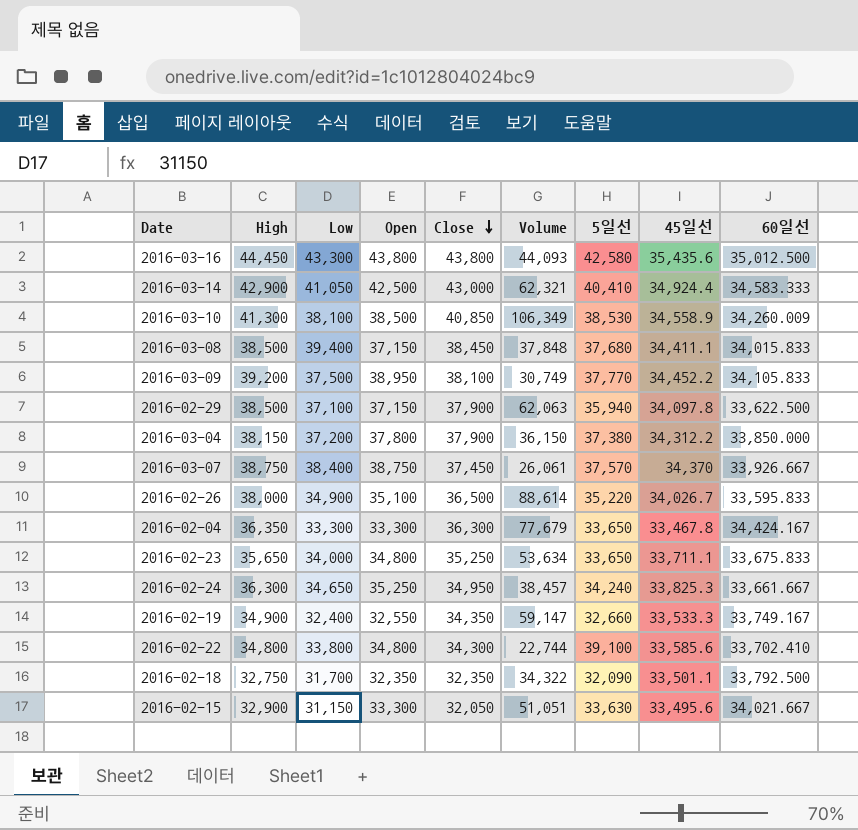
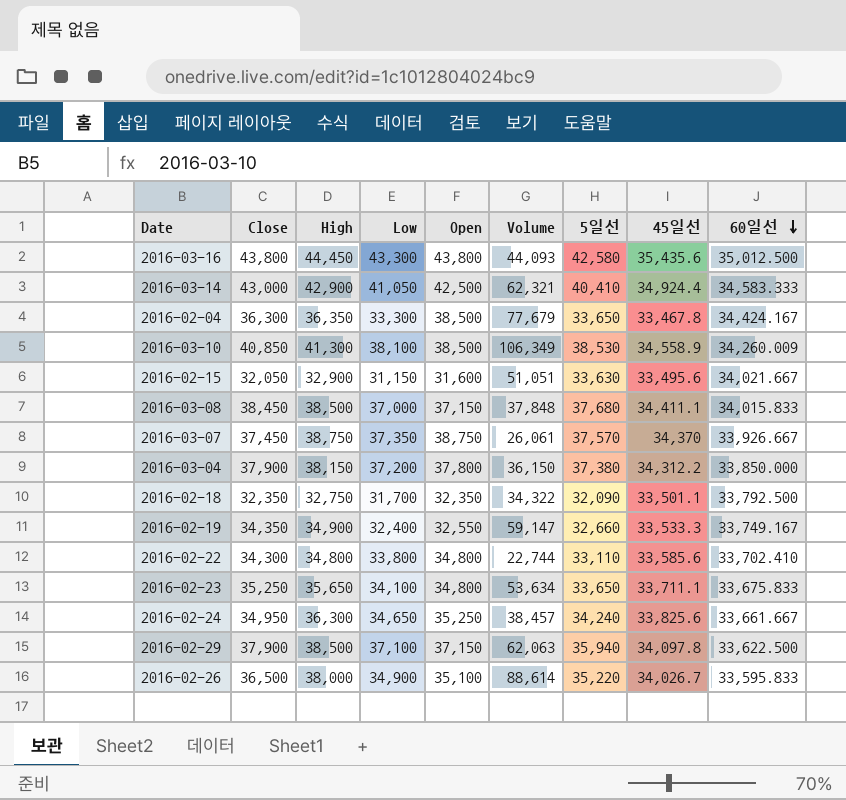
row order: Close descending -> 60일선 descending
column Close | position: 5 -> 2
row 2016-03-09: 39,200 | 37,500 | 38,950 | 38,100 | 30,749 | 37,770 | 34,452.2 | 34,105.833 -> none
2016-02-04 | Open: 33,300 -> 38,500
2016-02-15 | Open: 33,300 -> 31,600
2016-03-08 | Low: 39,400 -> 37,000
2016-03-07 | Low: 38,400 -> 37,350
2016-02-22 | 5일선: 39,100 -> 33,110
2016-02-23 | Low: 34,000 -> 34,100
2016-02-24 | 45일선: 33,825.3 -> 33,825.6

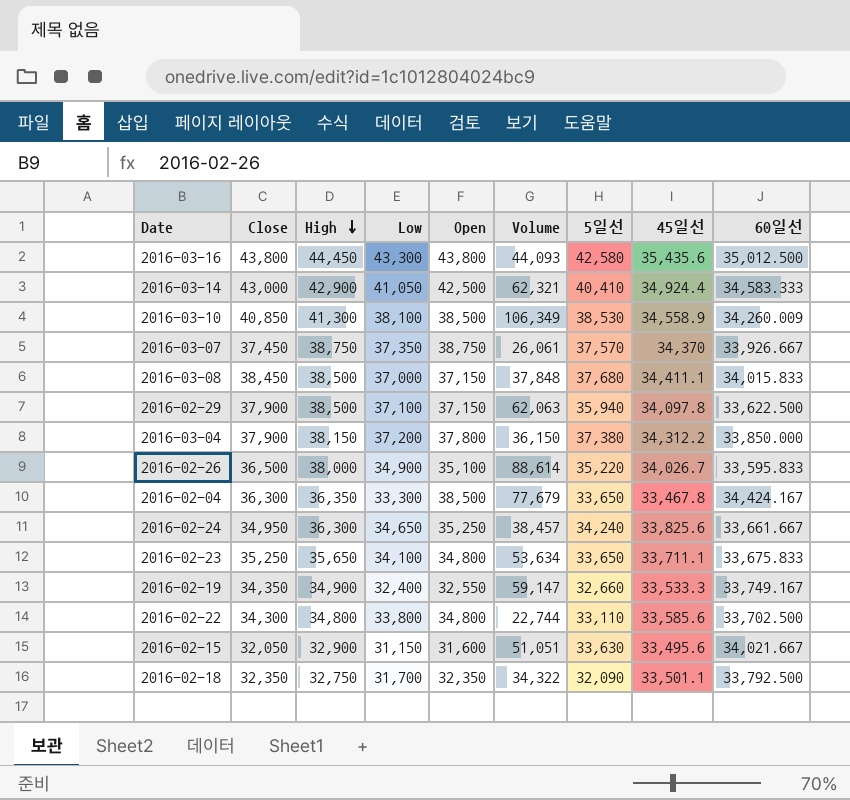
row order: 60일선 descending -> High descending
2016-02-22 | 60일선: 33,702.410 -> 33,702.500

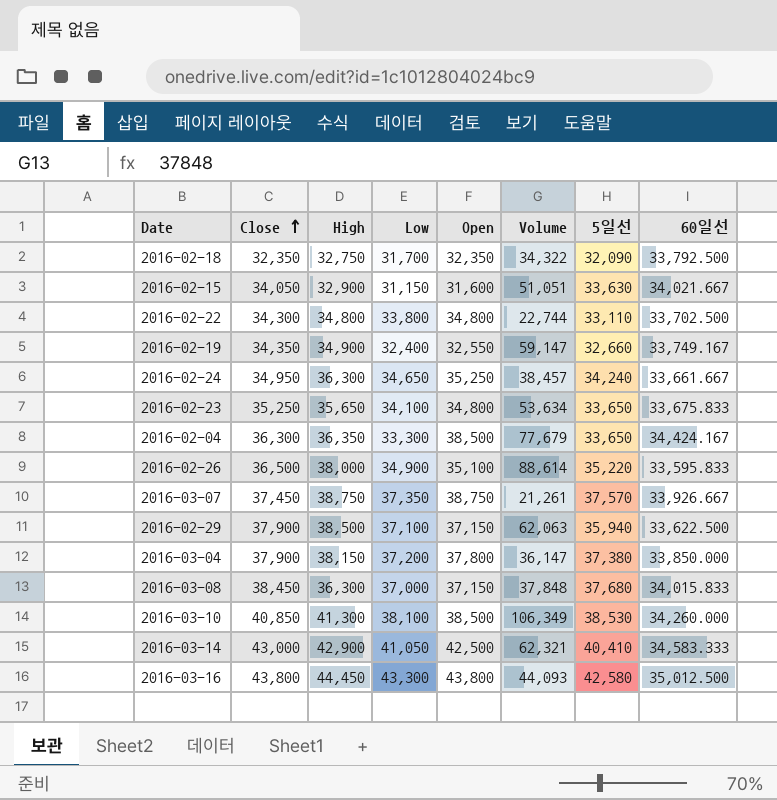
row order: High descending -> Close ascending
column 45일선 | position: 8 -> none
2016-02-15 | Close: 32,050 -> 34,050
2016-03-07 | Volume: 26,061 -> 21,261
2016-03-04 | Volume: 36,150 -> 36,147
2016-03-08 | High: 38,500 -> 36,300
2016-03-10 | 60일선: 34,260.009 -> 34,260.000

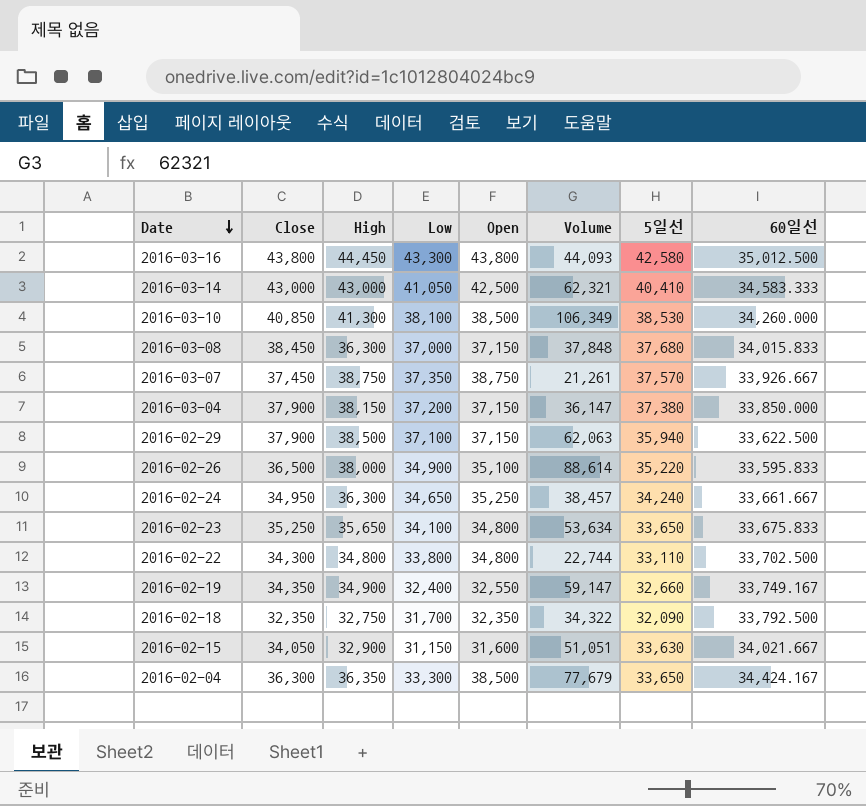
row order: Close ascending -> Date descending
2016-03-14 | High: 42,900 -> 43,000
2016-03-04 | Open: 37,800 -> 37,150

